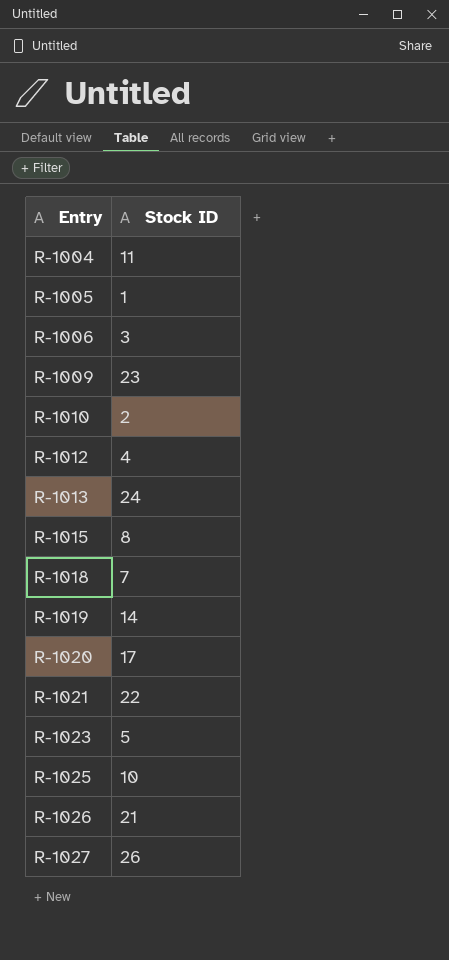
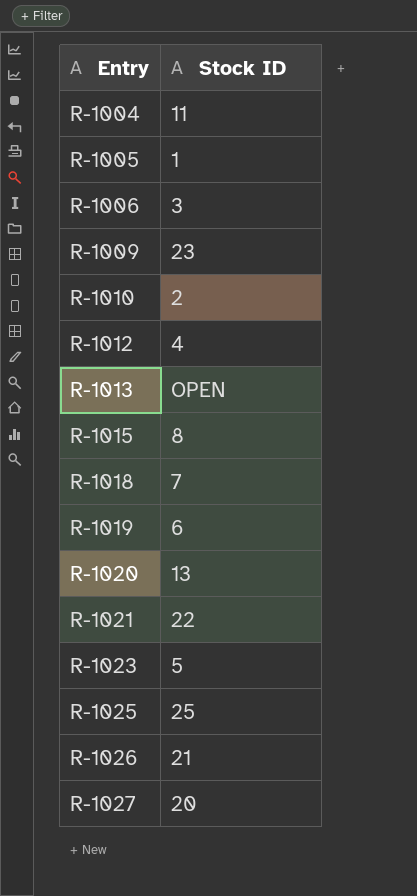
R-1013 | Stock ID: 24 -> OPEN
R-1019 | Stock ID: 14 -> 6
R-1020 | Stock ID: 17 -> 13
R-1025 | Stock ID: 10 -> 25
R-1027 | Stock ID: 26 -> 20

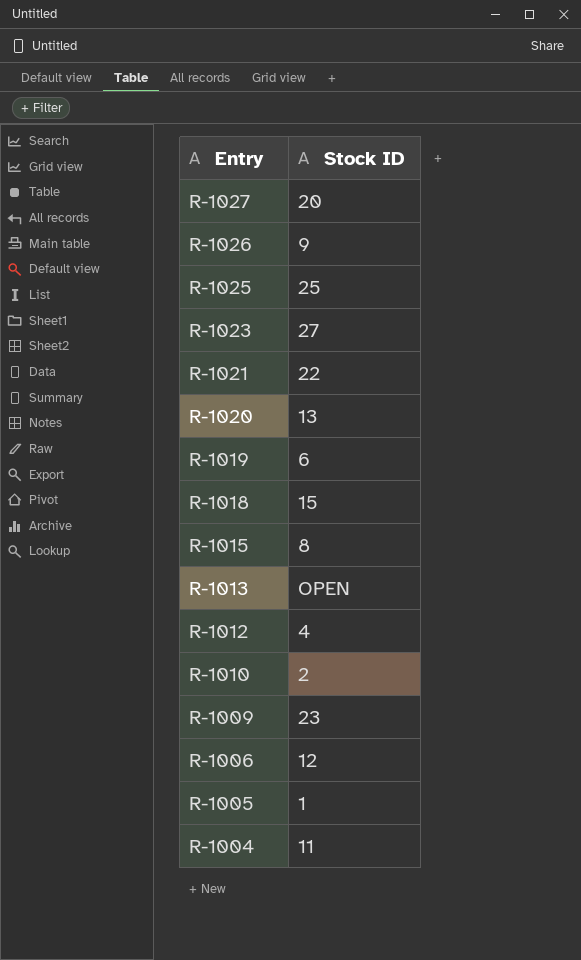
row order: Entry ascending -> Entry descending
R-1026 | Stock ID: 21 -> 9
R-1023 | Stock ID: 5 -> 27
R-1018 | Stock ID: 7 -> 15
R-1006 | Stock ID: 3 -> 12

